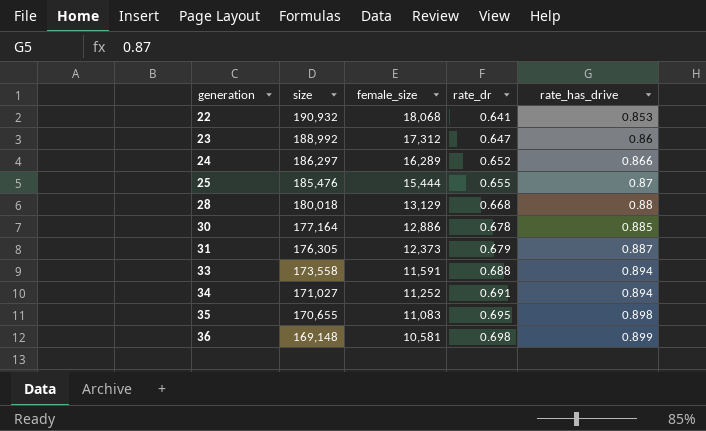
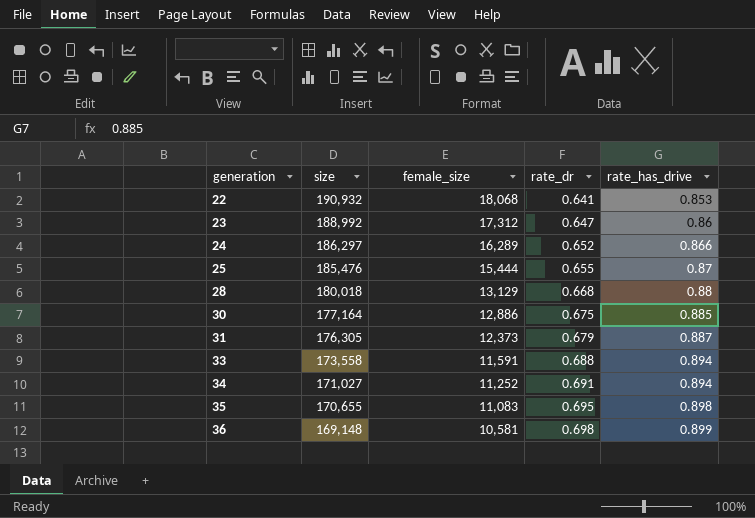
30 | rate_dr: 0.678 -> 0.675

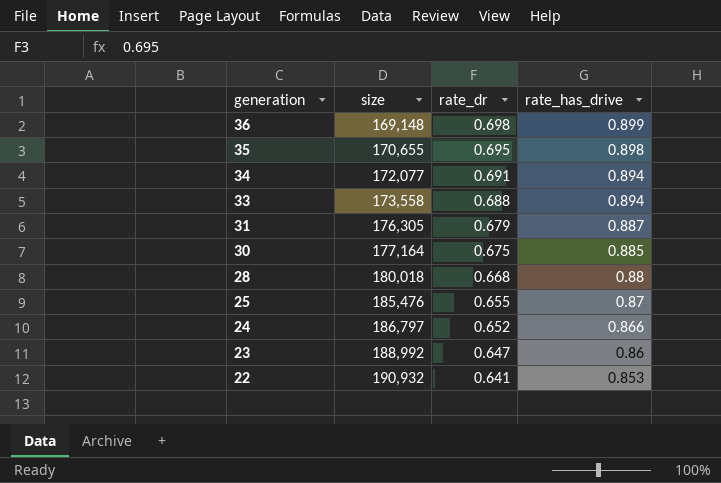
row order: generation ascending -> generation descending
column female_size | position: 3 -> none
34 | size: 171,027 -> 172,077
24 | size: 186,297 -> 186,797

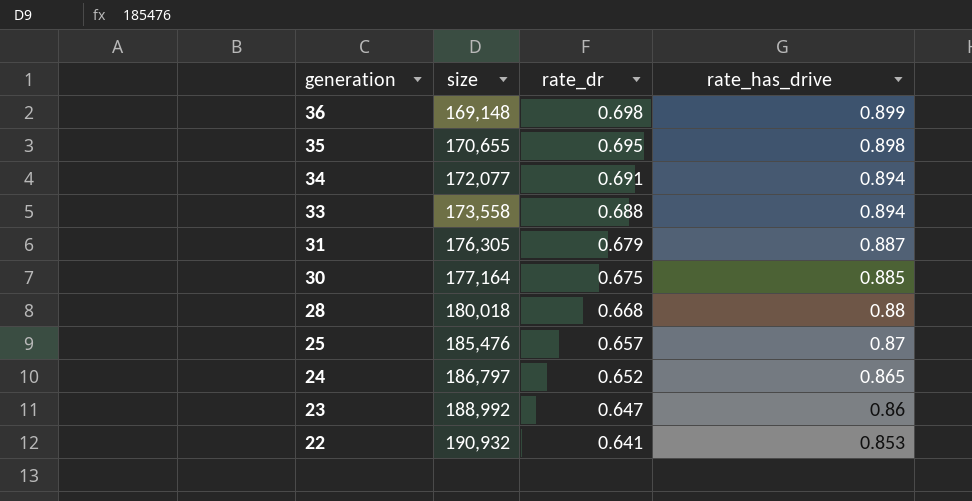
25 | rate_dr: 0.655 -> 0.657
24 | rate_has_drive: 0.866 -> 0.865

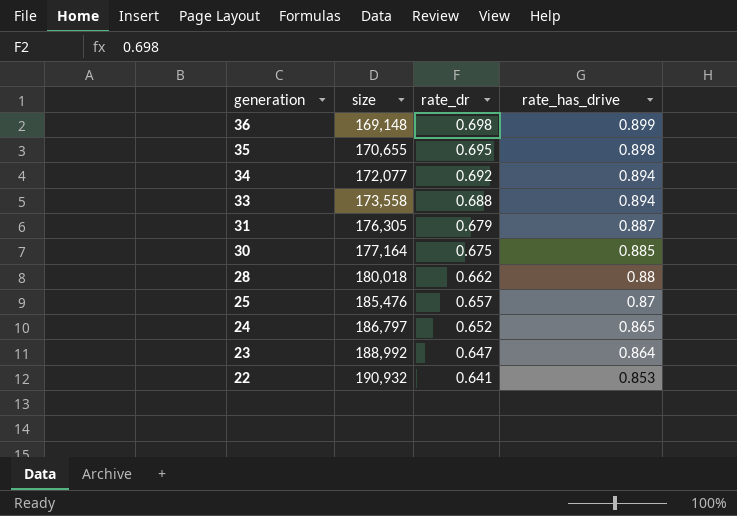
34 | rate_dr: 0.691 -> 0.692
28 | rate_dr: 0.668 -> 0.662
23 | rate_has_drive: 0.86 -> 0.864

